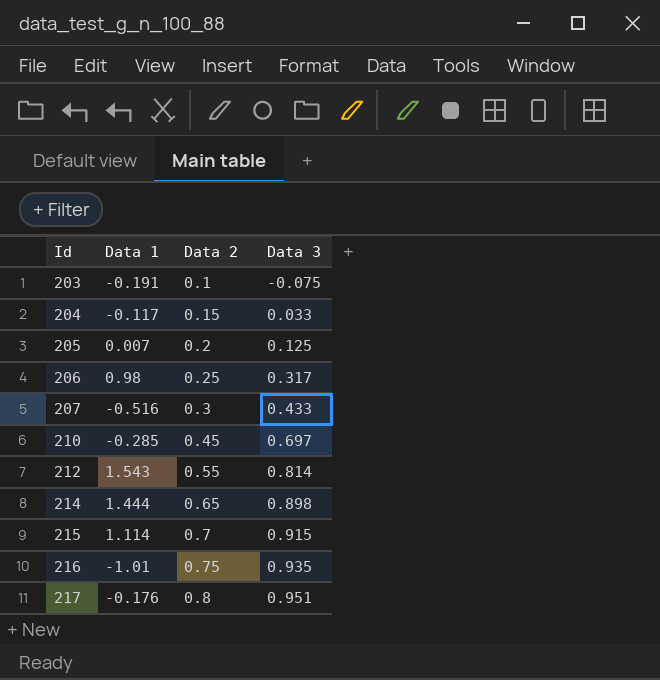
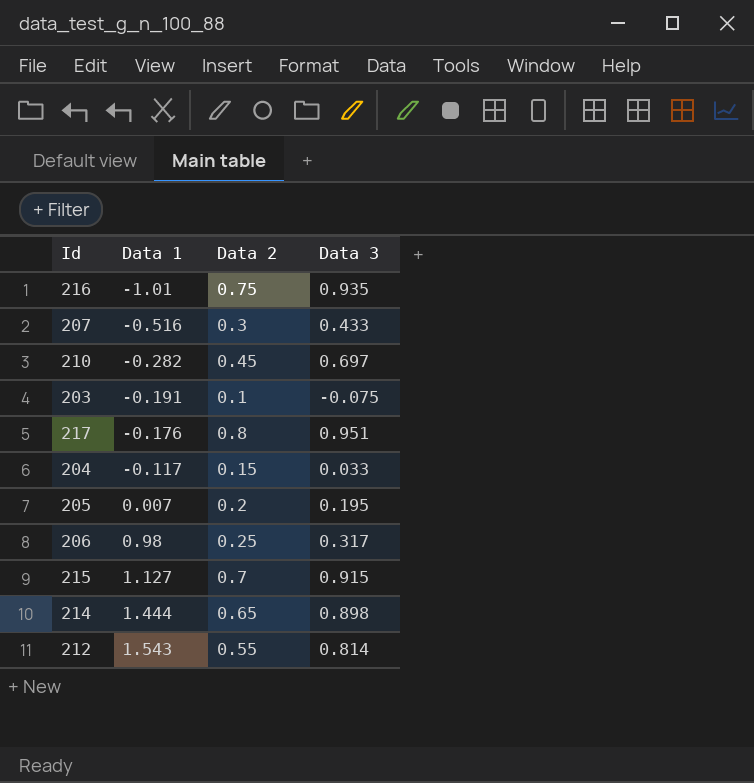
row order: Id ascending -> Data 1 ascending
210 | Data 1: -0.285 -> -0.282
205 | Data 3: 0.125 -> 0.195
215 | Data 1: 1.114 -> 1.127

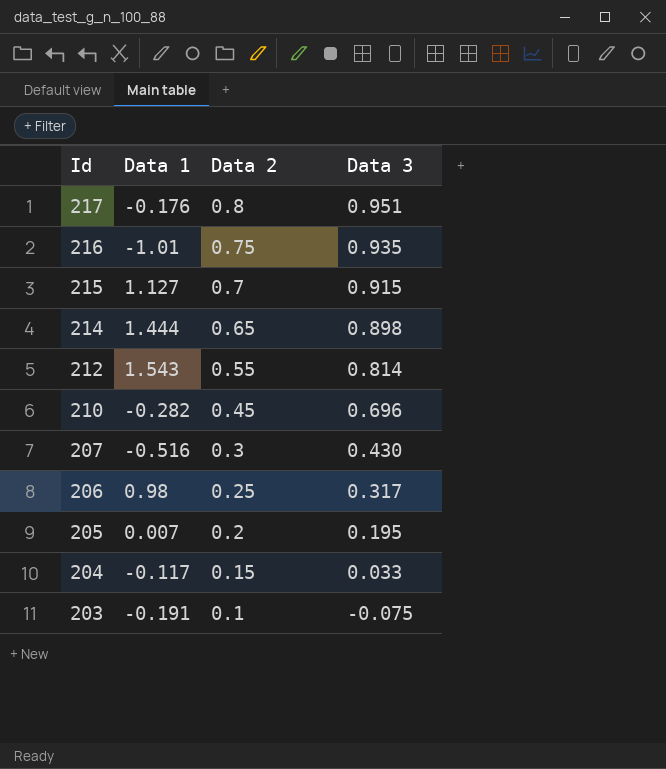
row order: Data 1 ascending -> Id descending
210 | Data 3: 0.697 -> 0.696
207 | Data 3: 0.433 -> 0.430

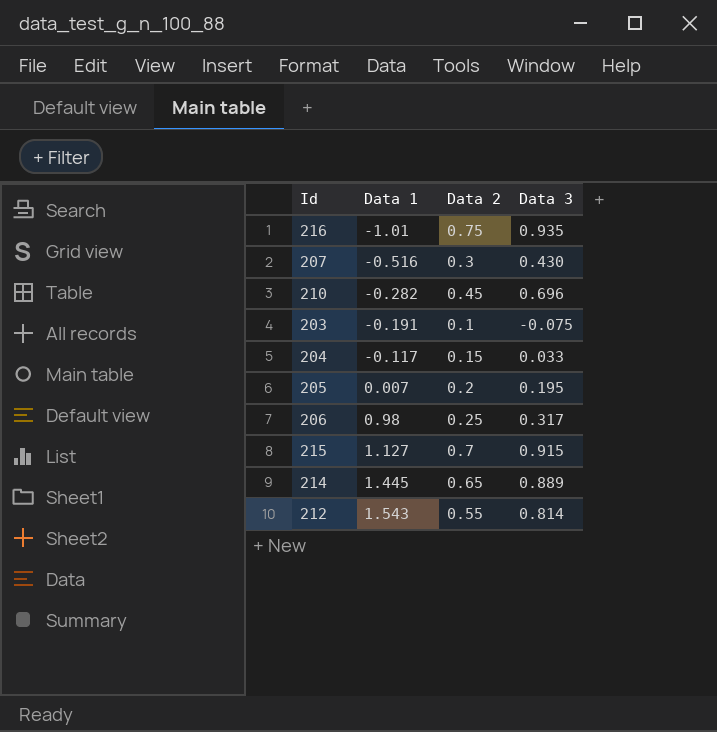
row order: Id descending -> Data 1 ascending
row 217: -0.176 | 0.8 | 0.951 -> none
214 | Data 1: 1.444 -> 1.445
214 | Data 3: 0.898 -> 0.889

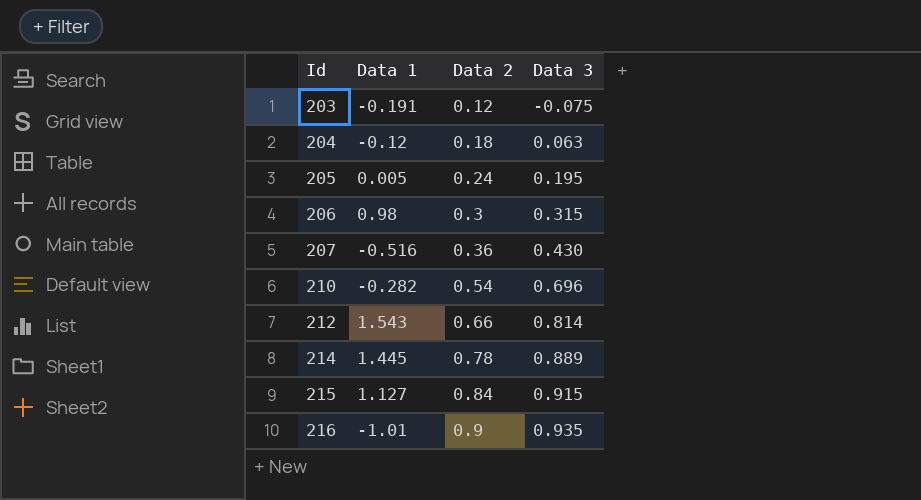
row order: Data 1 ascending -> Id ascending
203 | Data 2: 0.1 -> 0.12
204 | Data 1: -0.117 -> -0.12
204 | Data 2: 0.15 -> 0.18
204 | Data 3: 0.033 -> 0.063
205 | Data 1: 0.007 -> 0.005
205 | Data 2: 0.2 -> 0.24
206 | Data 2: 0.25 -> 0.3
206 | Data 3: 0.317 -> 0.315
207 | Data 2: 0.3 -> 0.36
210 | Data 2: 0.45 -> 0.54
212 | Data 2: 0.55 -> 0.66
214 | Data 2: 0.65 -> 0.78
215 | Data 2: 0.7 -> 0.84
216 | Data 2: 0.75 -> 0.9

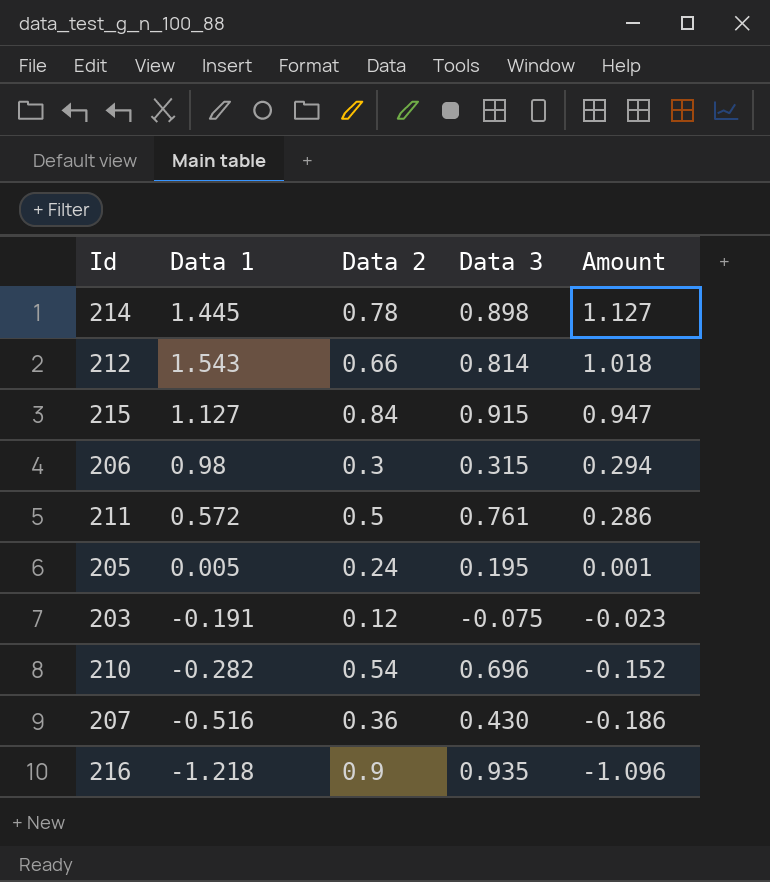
row order: Id ascending -> Amount descending
column Amount | formula: none -> [Data 1] * [Data 2]
row 204: -0.12 | 0.18 | 0.063 -> none
214 | Data 3: 0.889 -> 0.898
row 211: none -> 0.572 | 0.5 | 0.761 | 0.286
216 | Data 1: -1.01 -> -1.218

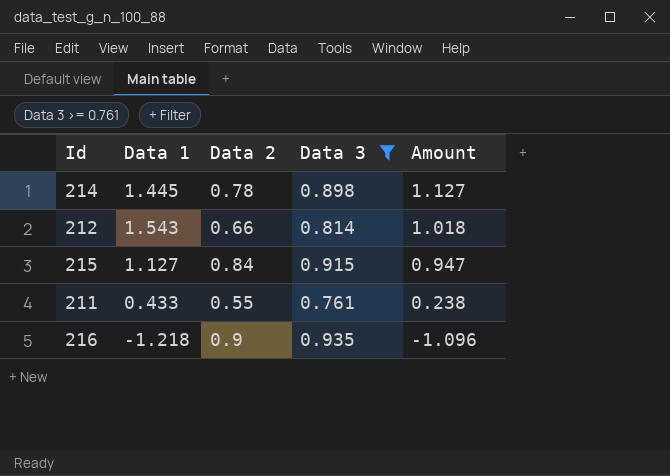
filter: none -> Data 3 >= 0.761
211 | Data 1: 0.572 -> 0.433
211 | Data 2: 0.5 -> 0.55
211 | Amount: 0.286 -> 0.238

